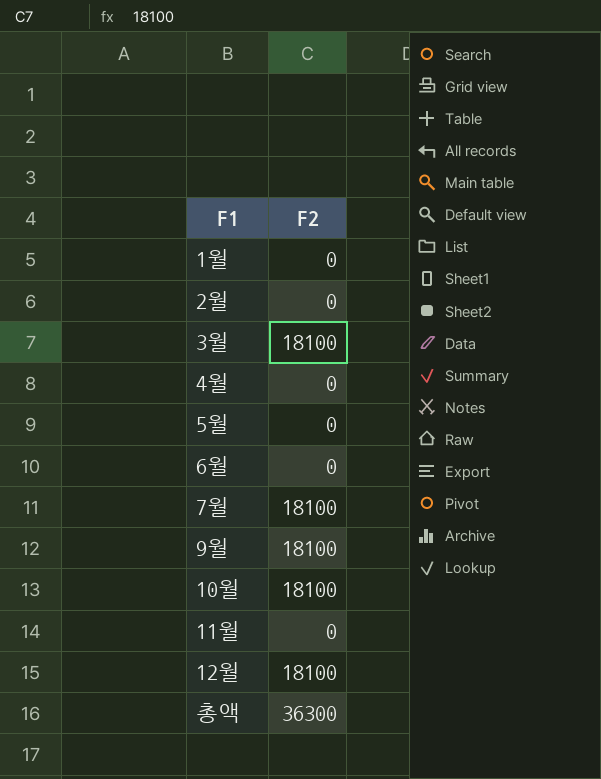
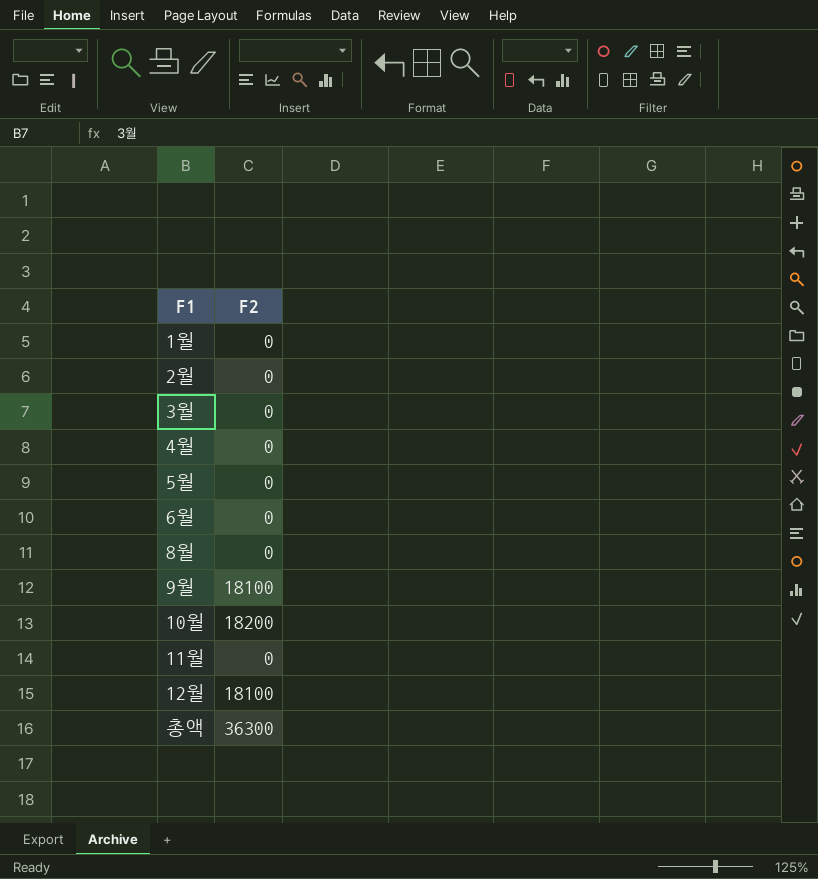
row 7월: 18100 -> none
3월 | F2: 18100 -> 0
row 8월: none -> 0
10월 | F2: 18100 -> 18200

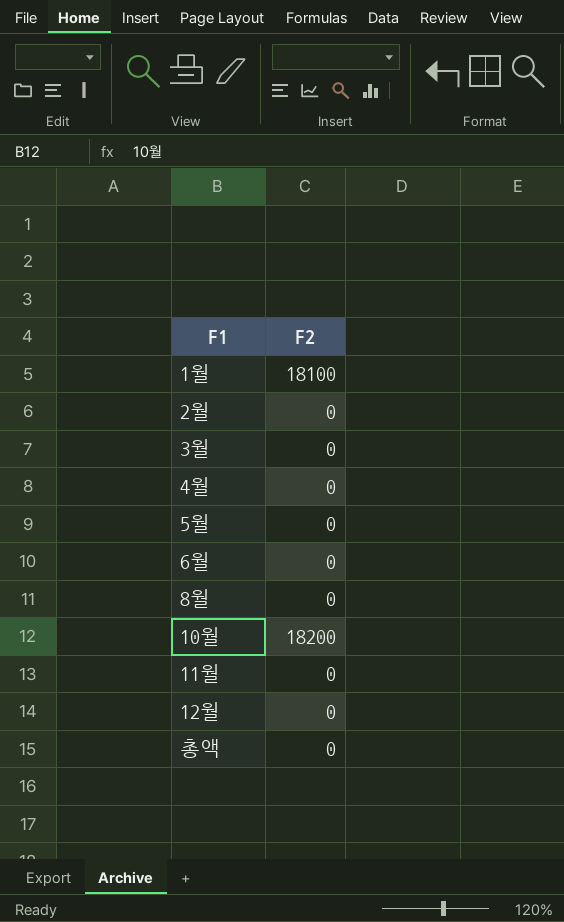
row 9월: 18100 -> none
1월 | F2: 0 -> 18100
12월 | F2: 18100 -> 0
총액 | F2: 36300 -> 0

